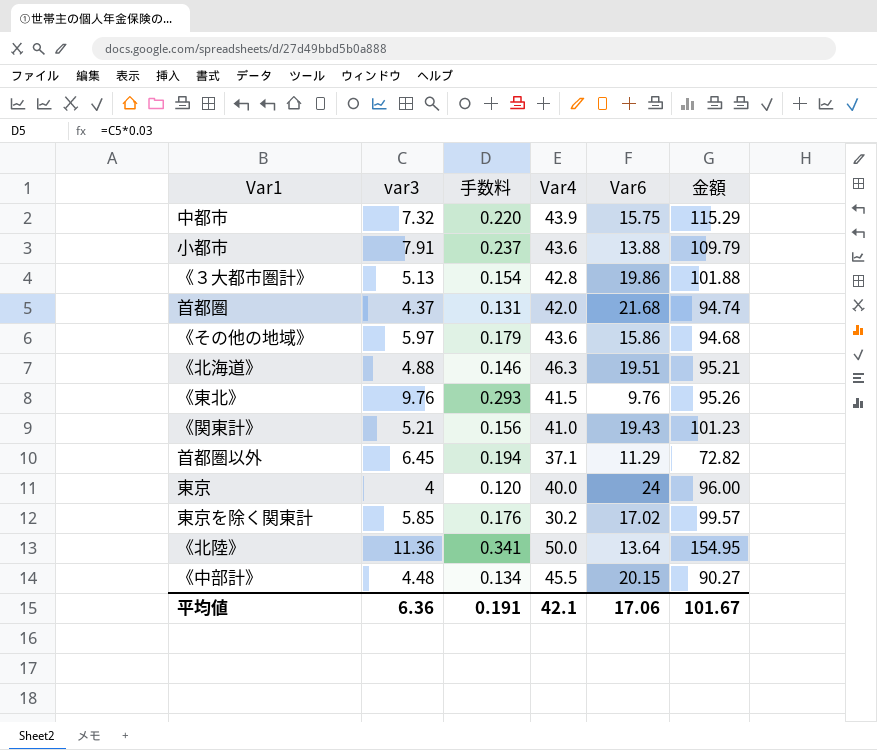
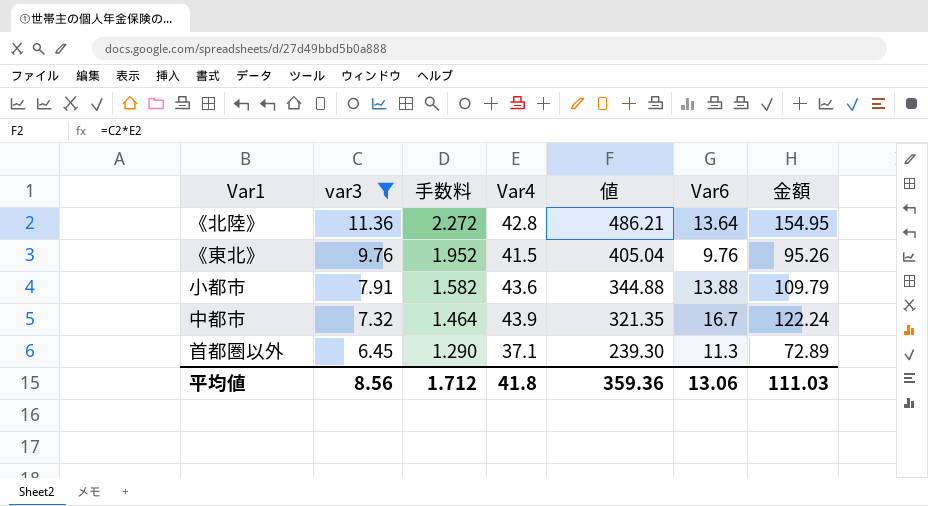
filter: none -> var3 >= 6.45
row order: none -> var3 descending
column 手数料 | formula: [var3] * 0.03 -> [var3] * 0.2
column 値 | formula: none -> [var3] * [Var4]
《北陸》 | Var4: 50.0 -> 42.8
中都市 | Var6: 15.75 -> 16.7
中都市 | 金額: 115.29 -> 122.24
首都圏以外 | Var6: 11.29 -> 11.3
首都圏以外 | 金額: 72.82 -> 72.89
平均値 | var3: 6.36 -> 8.56
平均値 | 手数料: 0.191 -> 1.712
平均値 | Var4: 42.1 -> 41.8
平均値 | Var6: 17.06 -> 13.06
平均値 | 金額: 101.67 -> 111.03

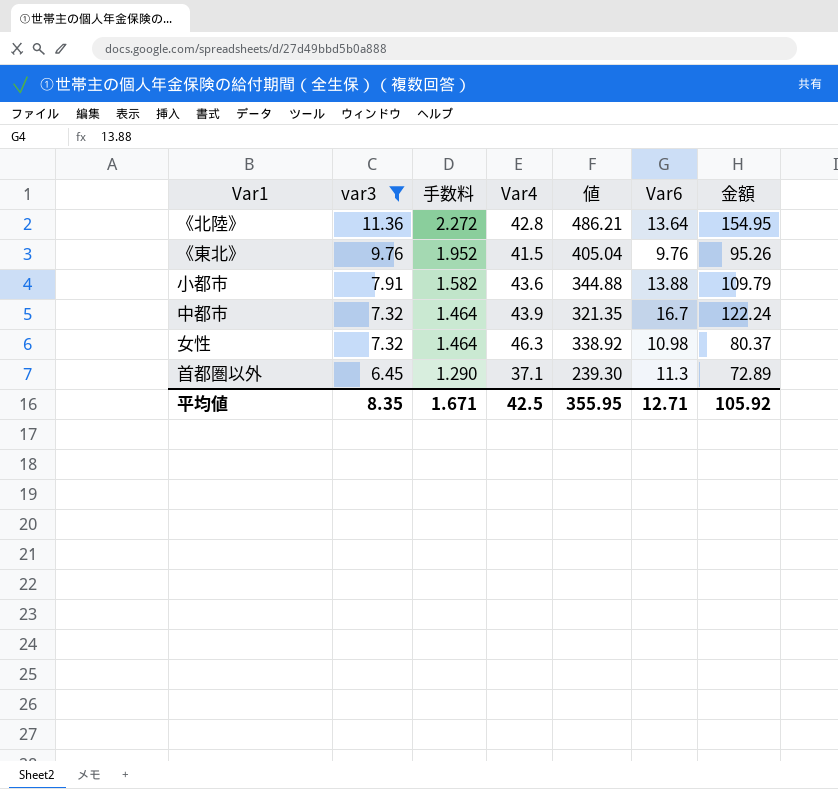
row 女性: none -> 7.32 | 1.464 | 46.3 | 338.92 | 10.98 | 80.37
平均値 | var3: 8.56 -> 8.35
平均値 | 手数料: 1.712 -> 1.671
平均値 | Var4: 41.8 -> 42.5
平均値 | 値: 359.36 -> 355.95
平均値 | Var6: 13.06 -> 12.71
平均値 | 金額: 111.03 -> 105.92

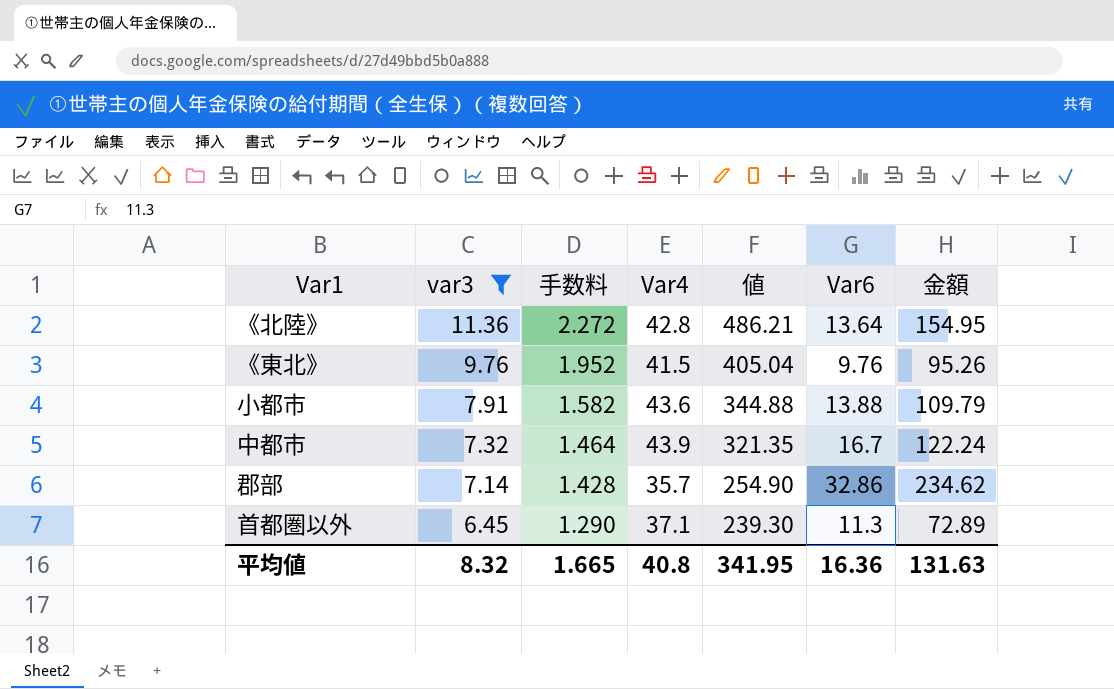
row 女性: 7.32 | 1.464 | 46.3 | 338.92 | 10.98 | 80.37 -> none
row 郡部: none -> 7.14 | 1.428 | 35.7 | 254.90 | 32.86 | 234.62
平均値 | var3: 8.35 -> 8.32
平均値 | 手数料: 1.671 -> 1.665
平均値 | Var4: 42.5 -> 40.8
平均値 | 値: 355.95 -> 341.95
平均値 | Var6: 12.71 -> 16.36
平均値 | 金額: 105.92 -> 131.63

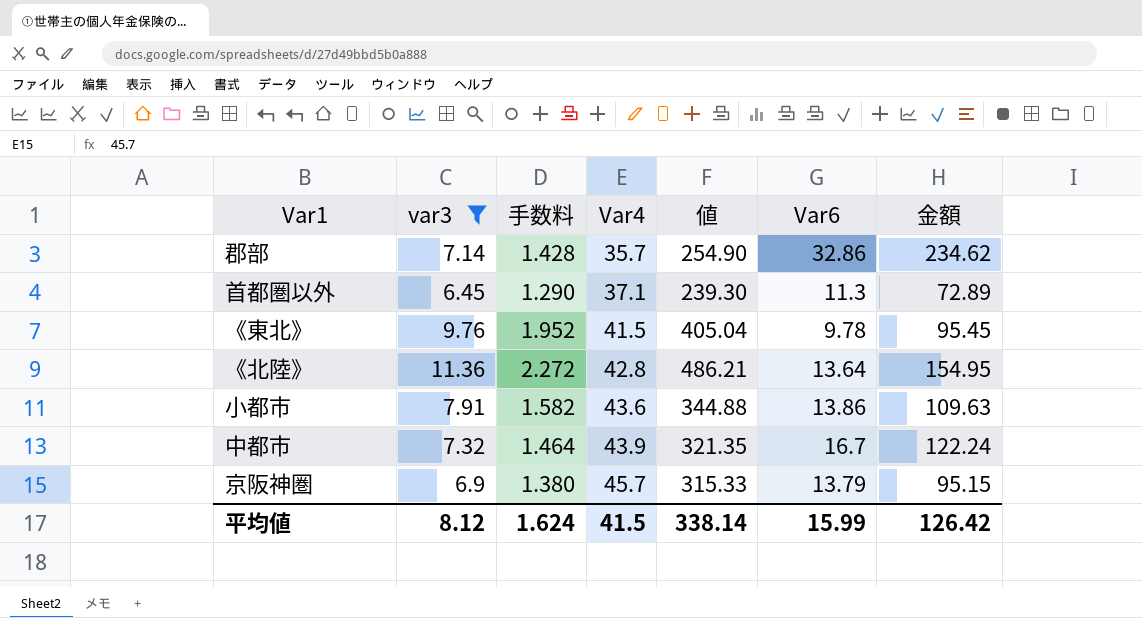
row order: var3 descending -> Var4 ascending
《東北》 | Var6: 9.76 -> 9.78
《東北》 | 金額: 95.26 -> 95.45
小都市 | Var6: 13.88 -> 13.86
小都市 | 金額: 109.79 -> 109.63
row 京阪神圏: none -> 6.9 | 1.380 | 45.7 | 315.33 | 13.79 | 95.15
平均値 | var3: 8.32 -> 8.12
平均値 | 手数料: 1.665 -> 1.624
平均値 | Var4: 40.8 -> 41.5
平均値 | 値: 341.95 -> 338.14
平均値 | Var6: 16.36 -> 15.99
平均値 | 金額: 131.63 -> 126.42

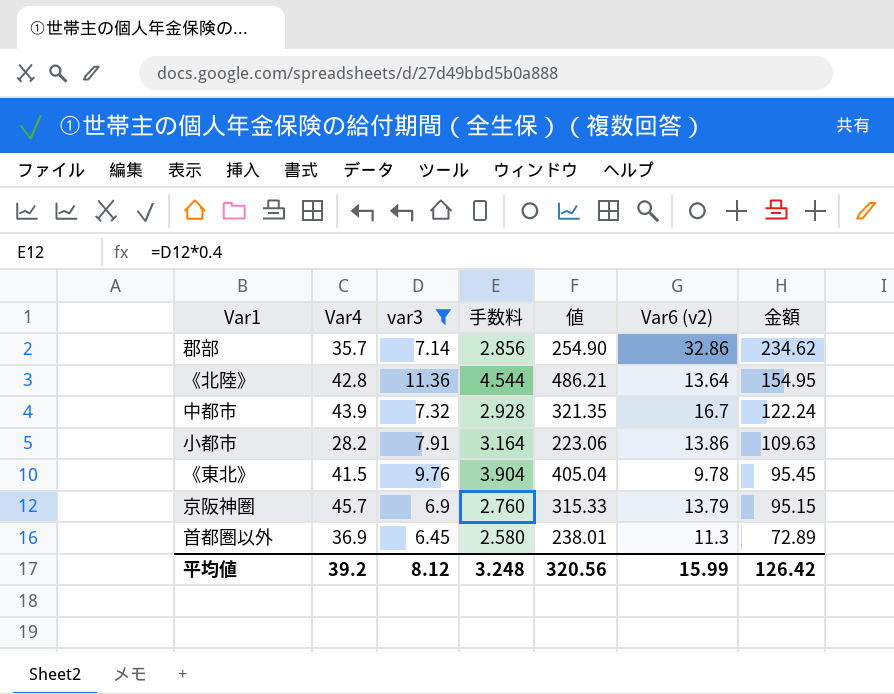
row order: Var4 ascending -> 金額 descending
column Var4 | position: 4 -> 2
column 手数料 | formula: [var3] * 0.2 -> [var3] * 0.4
column name: Var6 -> Var6 (v2)
小都市 | Var4: 43.6 -> 28.2
小都市 | 値: 344.88 -> 223.06
首都圏以外 | Var4: 37.1 -> 36.9
首都圏以外 | 値: 239.30 -> 238.01
平均値 | Var4: 41.5 -> 39.2
平均値 | 手数料: 1.624 -> 3.248
平均値 | 値: 338.14 -> 320.56

